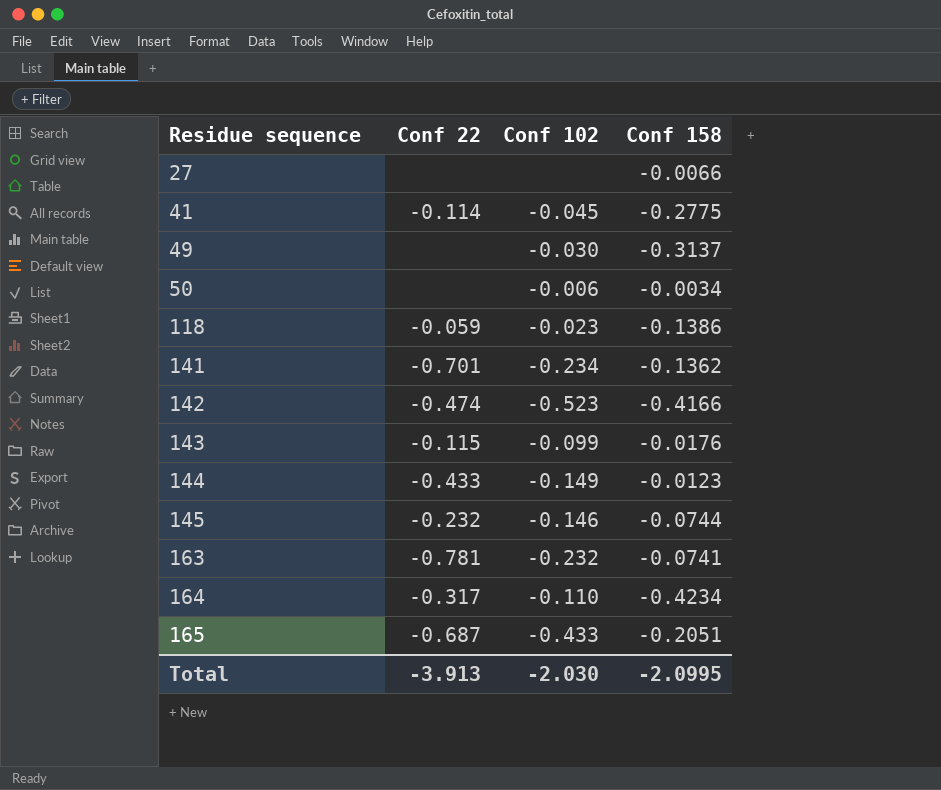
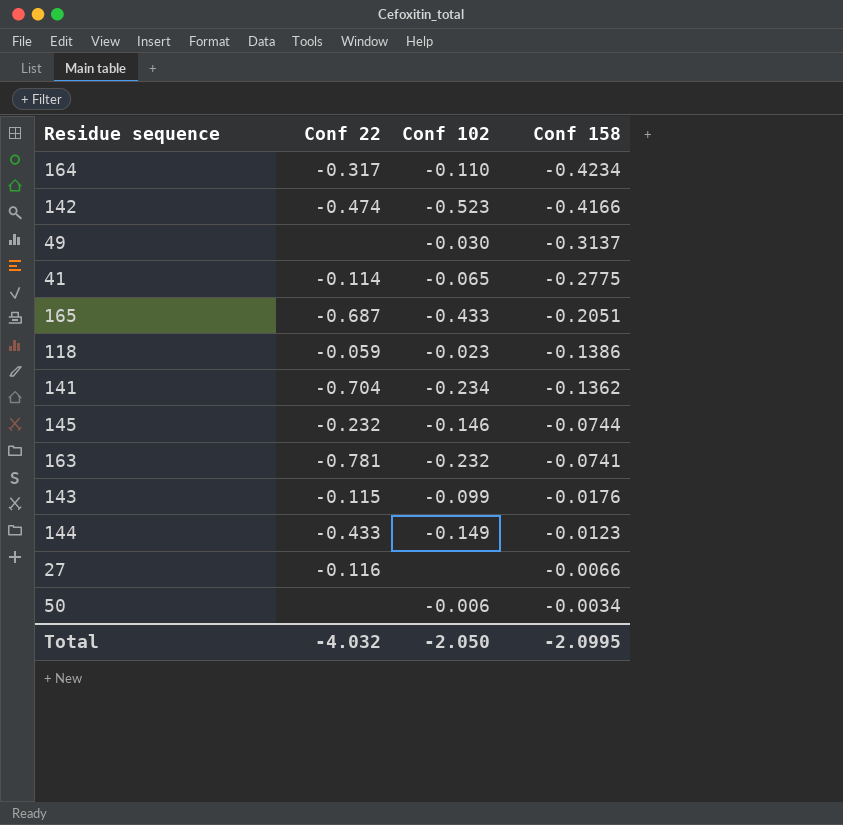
row order: Residue sequence ascending -> Conf 158 ascending
41 | Conf 102: -0.045 -> -0.065
141 | Conf 22: -0.701 -> -0.704
27 | Conf 22: none -> -0.116
Total | Conf 22: -3.913 -> -4.032
Total | Conf 102: -2.030 -> -2.050

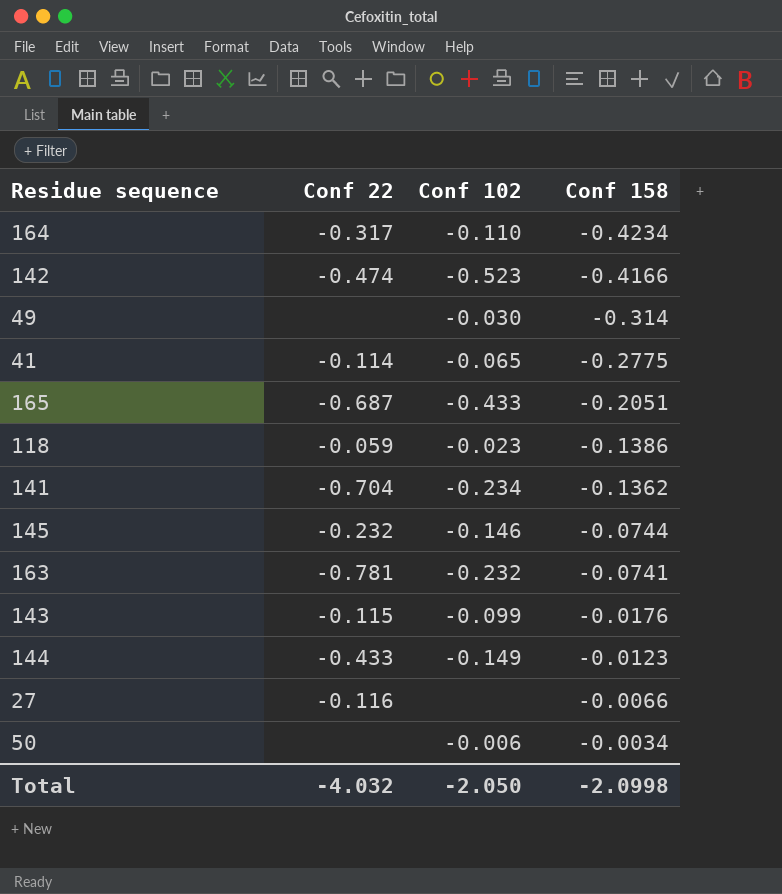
49 | Conf 158: -0.3137 -> -0.314
Total | Conf 158: -2.0995 -> -2.0998

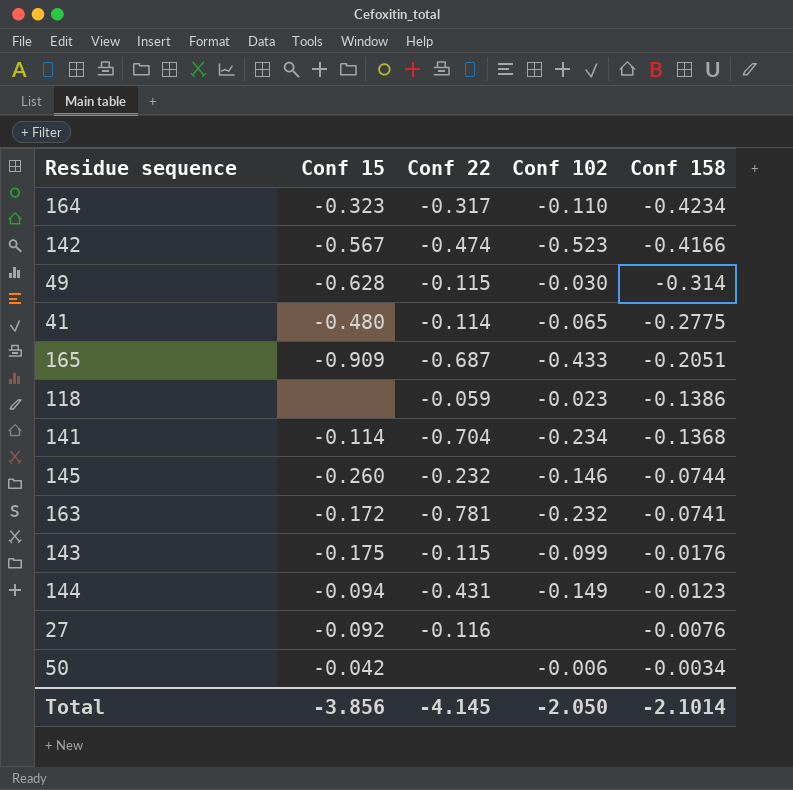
column Conf 15 | position: none -> 2
49 | Conf 22: none -> -0.115
141 | Conf 158: -0.1362 -> -0.1368
144 | Conf 22: -0.433 -> -0.431
27 | Conf 158: -0.0066 -> -0.0076
Total | Conf 22: -4.032 -> -4.145
Total | Conf 158: -2.0998 -> -2.1014

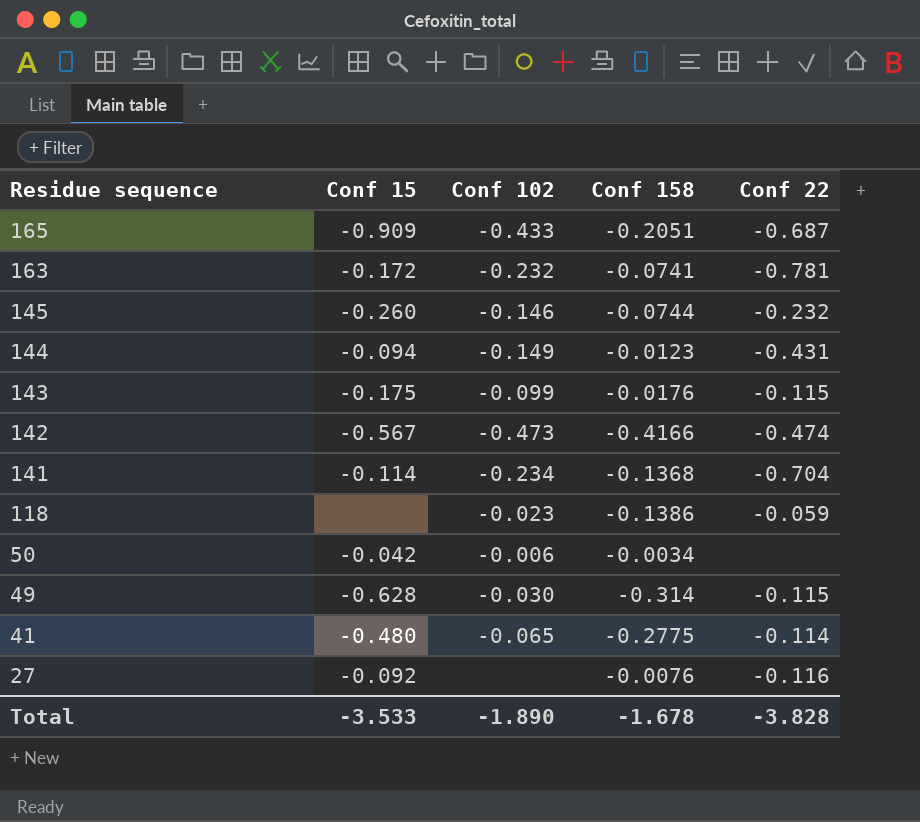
row order: Conf 158 ascending -> Residue sequence descending
column Conf 22 | position: 3 -> 5
row 164: -0.323 | -0.317 | -0.110 | -0.4234 -> none
142 | Conf 102: -0.523 -> -0.473
Total | Conf 15: -3.856 -> -3.533
Total | Conf 102: -2.050 -> -1.890
Total | Conf 158: -2.1014 -> -1.678
Total | Conf 22: -4.145 -> -3.828

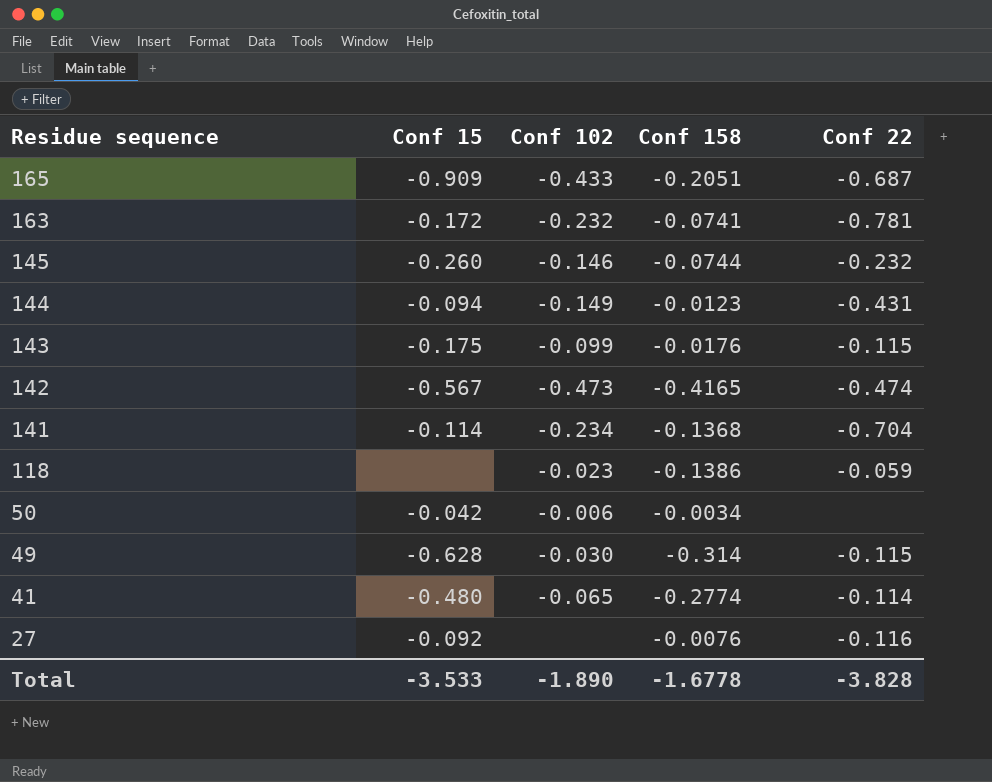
142 | Conf 158: -0.4166 -> -0.4165
41 | Conf 158: -0.2775 -> -0.2774
Total | Conf 158: -1.678 -> -1.6778

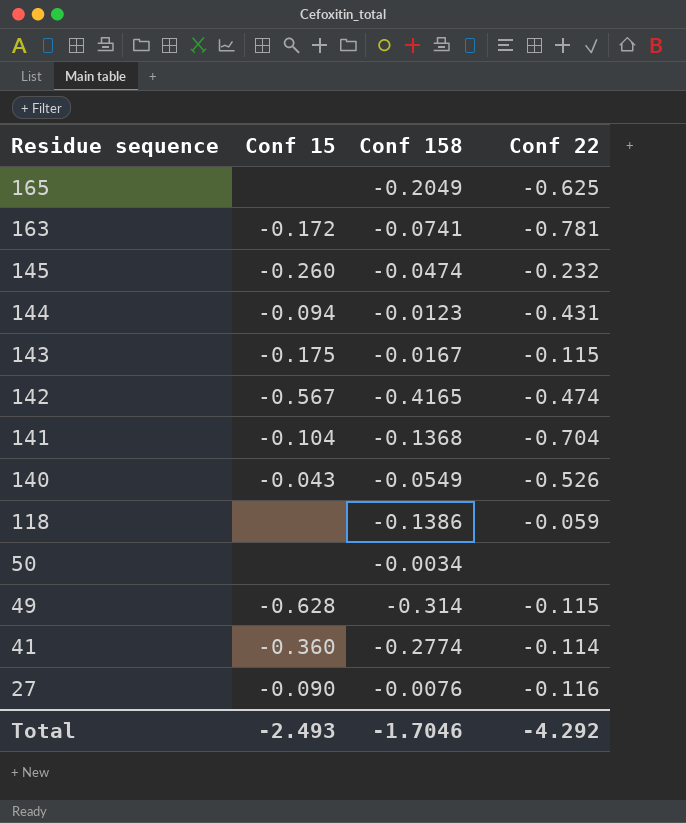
column Conf 102 | position: 3 -> none
165 | Conf 15: -0.909 -> none
165 | Conf 158: -0.2051 -> -0.2049
165 | Conf 22: -0.687 -> -0.625
145 | Conf 158: -0.0744 -> -0.0474
143 | Conf 158: -0.0176 -> -0.0167
141 | Conf 15: -0.114 -> -0.104
row 140: none -> -0.043 | -0.0549 | -0.526
50 | Conf 15: -0.042 -> none
41 | Conf 15: -0.480 -> -0.360
27 | Conf 15: -0.092 -> -0.090
Total | Conf 15: -3.533 -> -2.493
Total | Conf 158: -1.6778 -> -1.7046
Total | Conf 22: -3.828 -> -4.292

